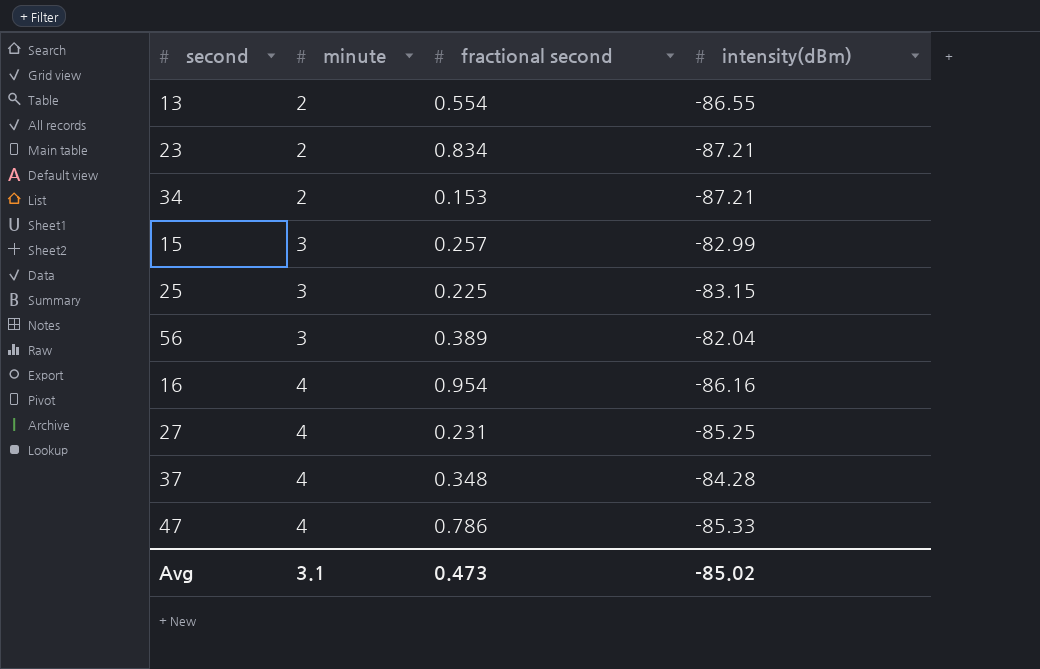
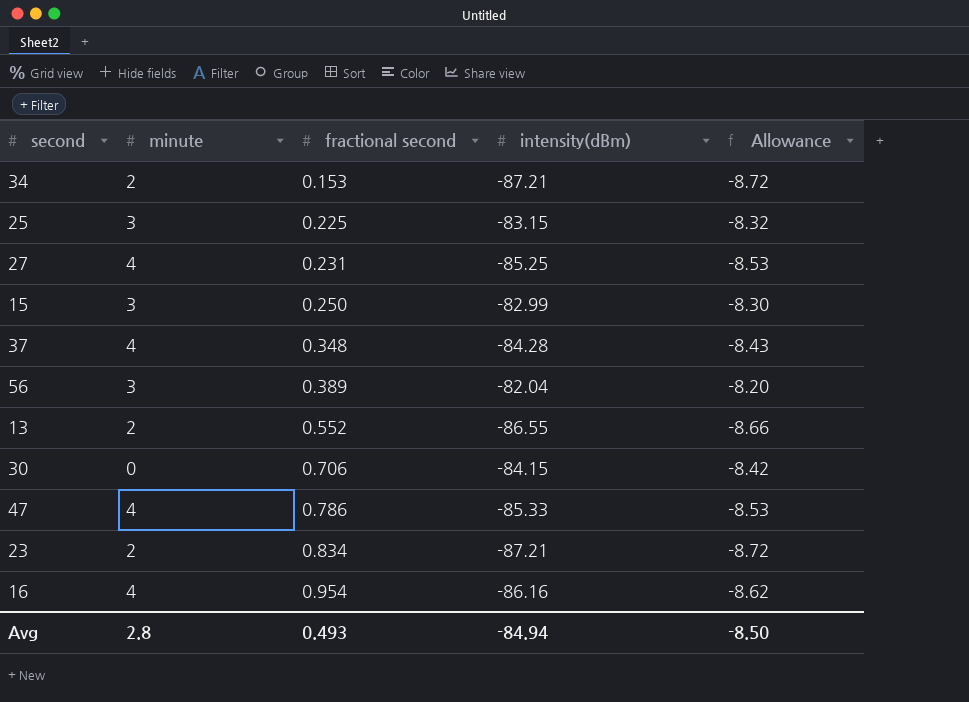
row order: minute ascending -> fractional second ascending
column Allowance | formula: none -> [intensity(dBm)] * 0.1
15 | fractional second: 0.257 -> 0.250
13 | fractional second: 0.554 -> 0.552
row 30: none -> 0 | 0.706 | -84.15 | -8.42
Avg | minute: 3.1 -> 2.8
Avg | fractional second: 0.473 -> 0.493
Avg | intensity(dBm): -85.02 -> -84.94

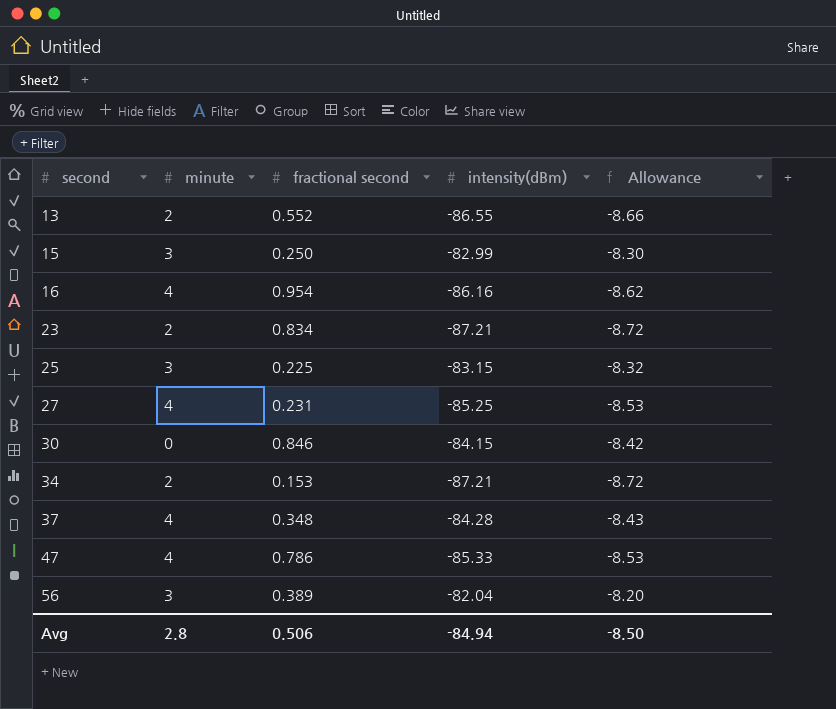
row order: fractional second ascending -> second ascending
30 | fractional second: 0.706 -> 0.846
Avg | fractional second: 0.493 -> 0.506

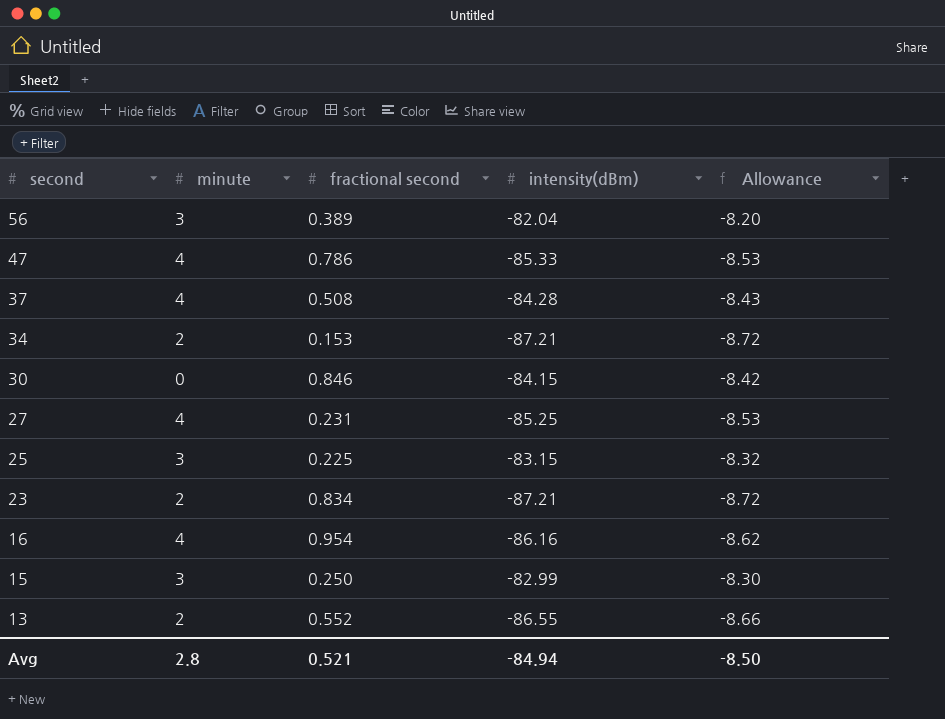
row order: second ascending -> second descending
37 | fractional second: 0.348 -> 0.508
Avg | fractional second: 0.506 -> 0.521

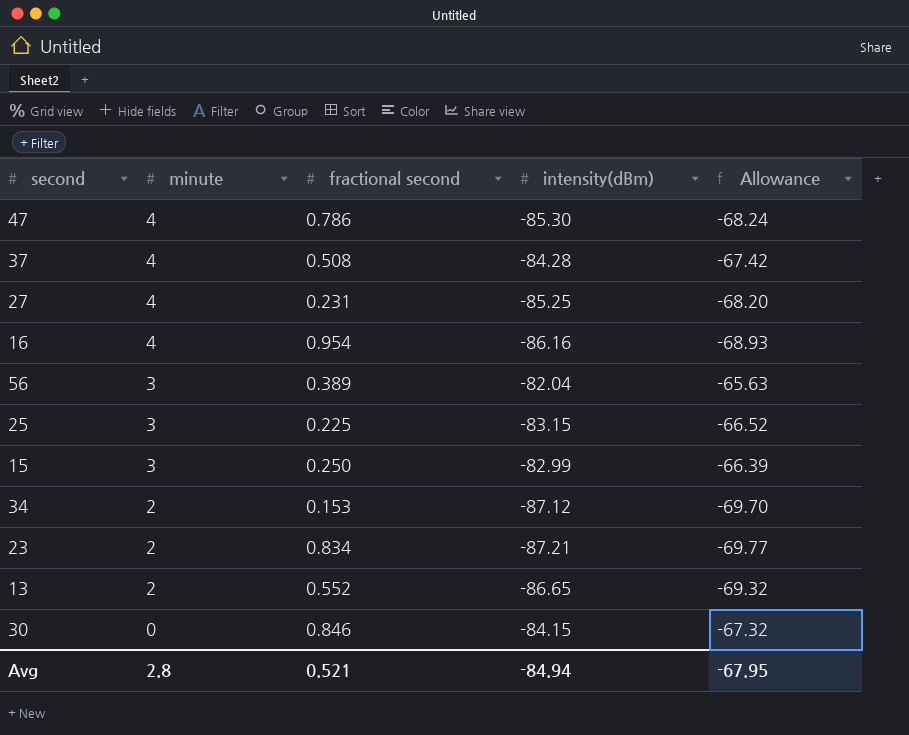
row order: second descending -> minute descending
column Allowance | formula: [intensity(dBm)] * 0.1 -> [intensity(dBm)] * 0.8
47 | intensity(dBm): -85.33 -> -85.30
34 | intensity(dBm): -87.21 -> -87.12
13 | intensity(dBm): -86.55 -> -86.65
Avg | Allowance: -8.50 -> -67.95

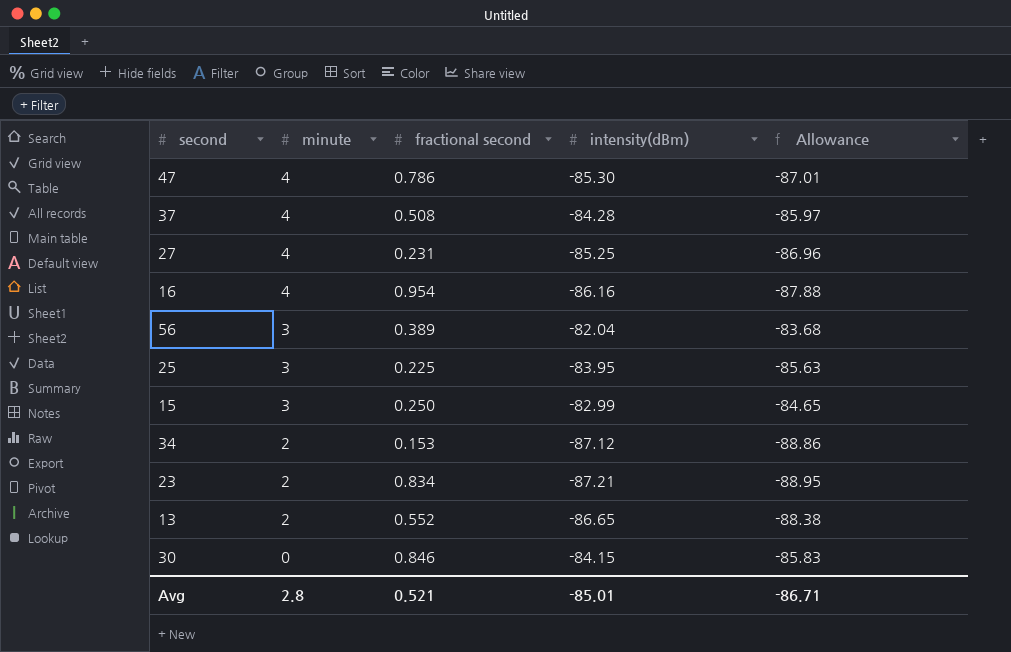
column Allowance | formula: [intensity(dBm)] * 0.8 -> [intensity(dBm)] * 1.02
25 | intensity(dBm): -83.15 -> -83.95
Avg | intensity(dBm): -84.94 -> -85.01
Avg | Allowance: -67.95 -> -86.71

